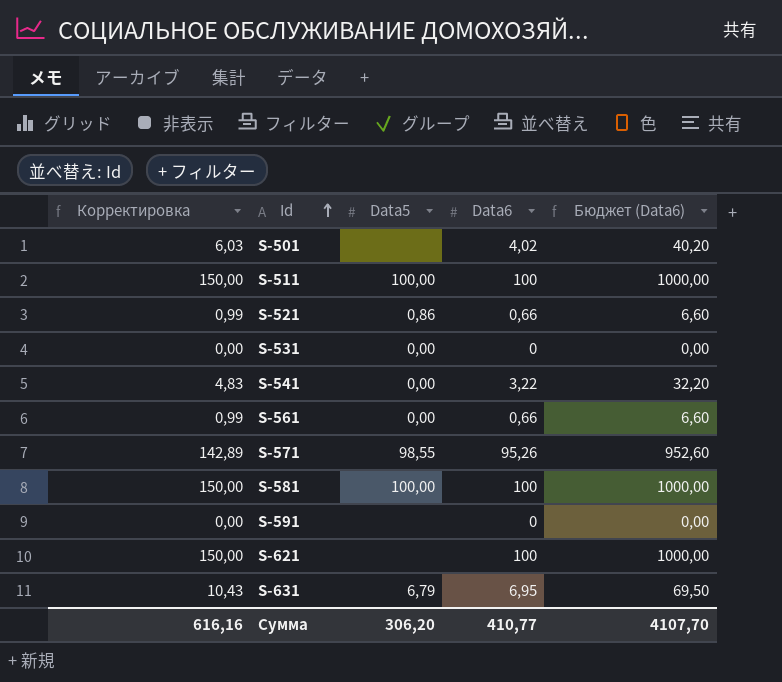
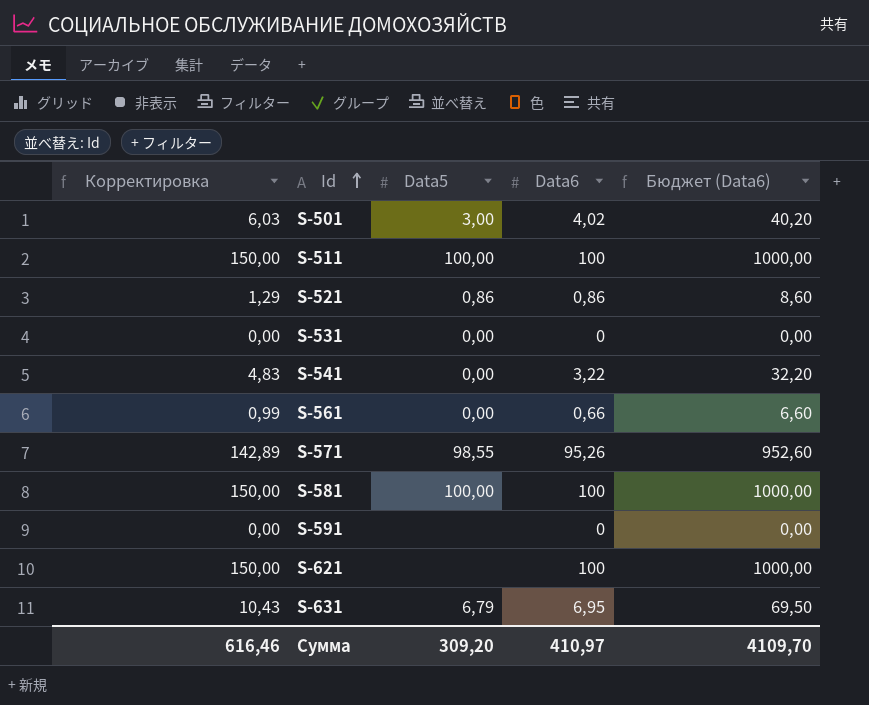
S-501 | Data5: none -> 3,00
S-521 | Корректировка: 0,99 -> 1,29
S-521 | Data6: 0,66 -> 0,86
S-521 | Бюджет (Data6): 6,60 -> 8,60
Сумма | Корректировка: 616,16 -> 616,46
Сумма | Data5: 306,20 -> 309,20
Сумма | Data6: 410,77 -> 410,97
Сумма | Бюджет (Data6): 4107,70 -> 4109,70

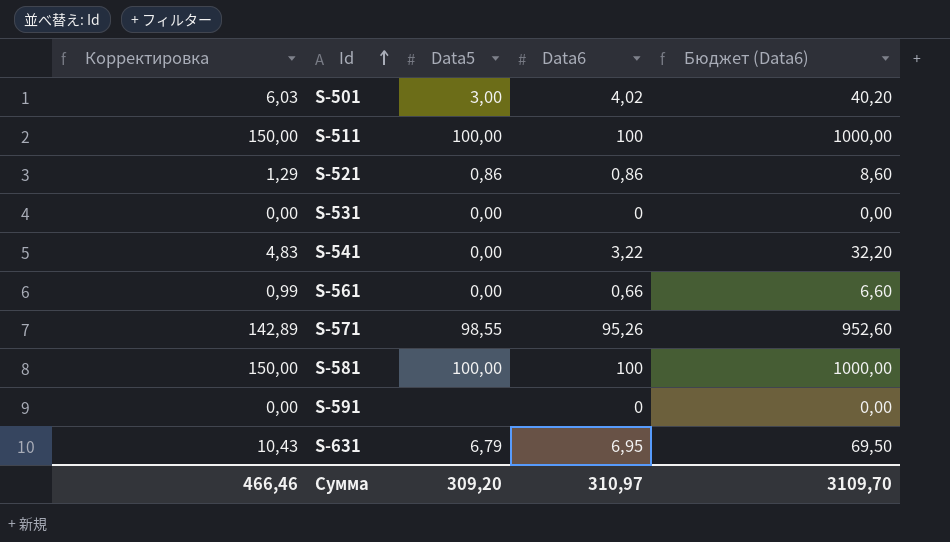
row S-621: 150,00 | none | 100 | 1000,00 -> none
Сумма | Корректировка: 616,46 -> 466,46
Сумма | Data6: 410,97 -> 310,97
Сумма | Бюджет (Data6): 4109,70 -> 3109,70

